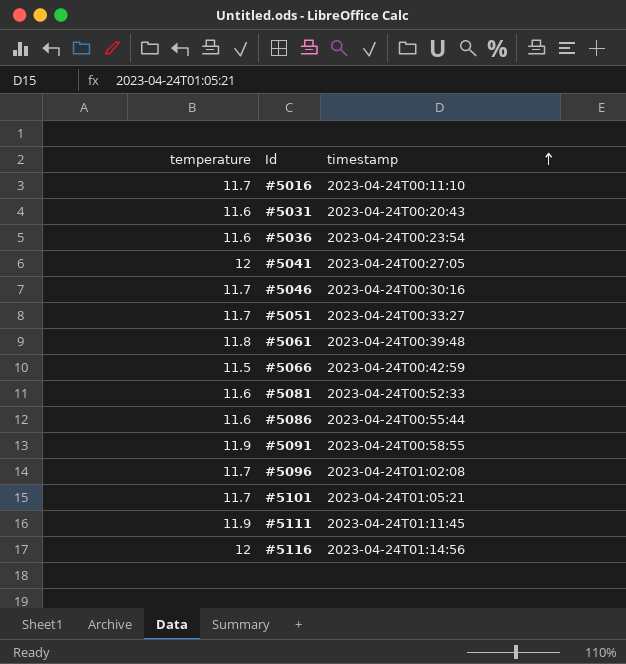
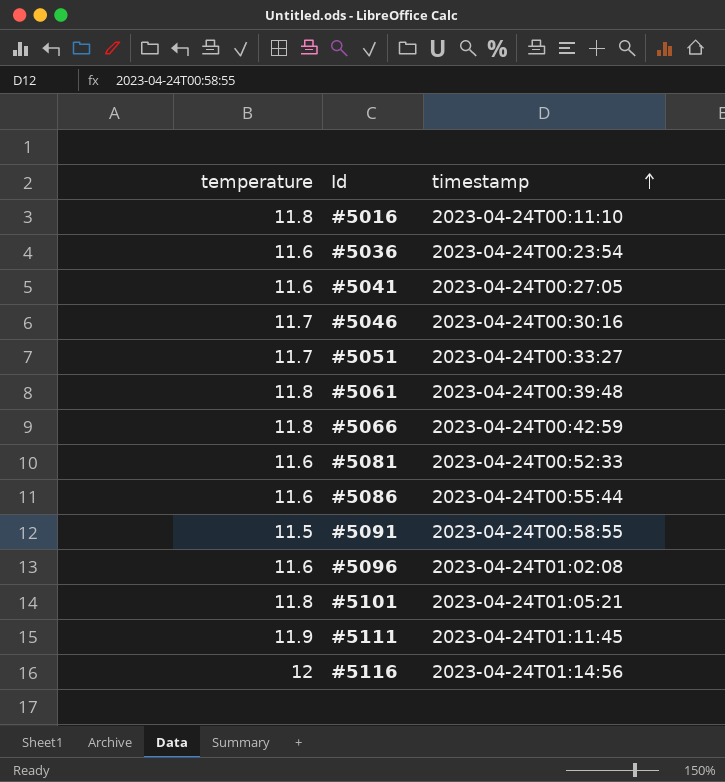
row #5031: 11.6 | 2023-04-24T00:20:43 -> none
#5016 | temperature: 11.7 -> 11.8
#5041 | temperature: 12 -> 11.6
#5066 | temperature: 11.5 -> 11.8
#5091 | temperature: 11.9 -> 11.5
#5096 | temperature: 11.7 -> 11.6
#5101 | temperature: 11.7 -> 11.8

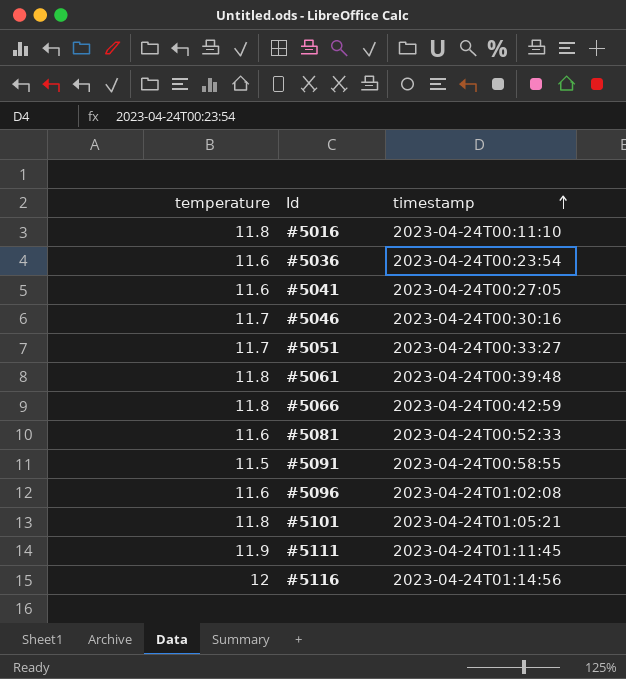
row #5086: 11.6 | 2023-04-24T00:55:44 -> none

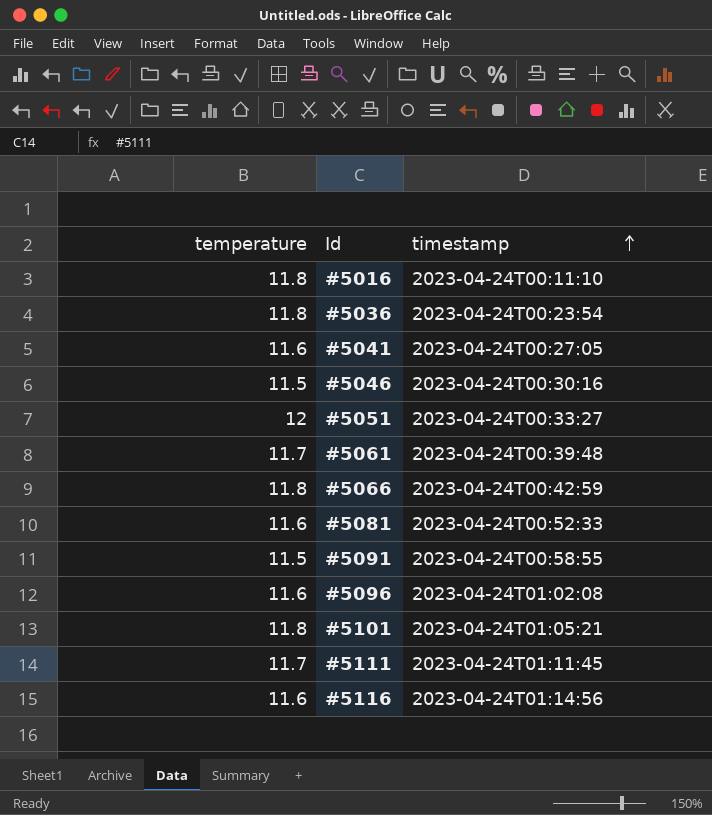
#5036 | temperature: 11.6 -> 11.8
#5046 | temperature: 11.7 -> 11.5
#5051 | temperature: 11.7 -> 12
#5061 | temperature: 11.8 -> 11.7
#5111 | temperature: 11.9 -> 11.7
#5116 | temperature: 12 -> 11.6

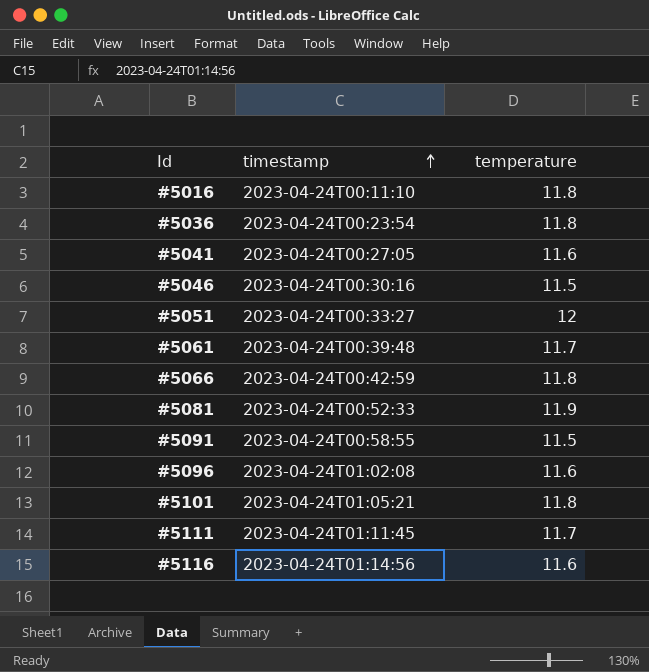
column temperature | position: 1 -> 3
#5081 | temperature: 11.6 -> 11.9

